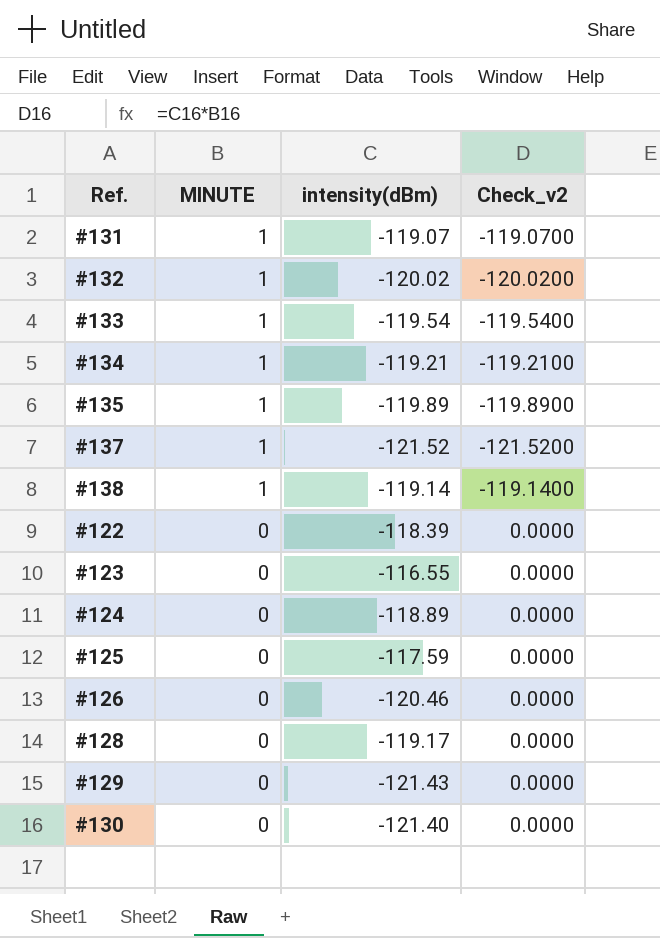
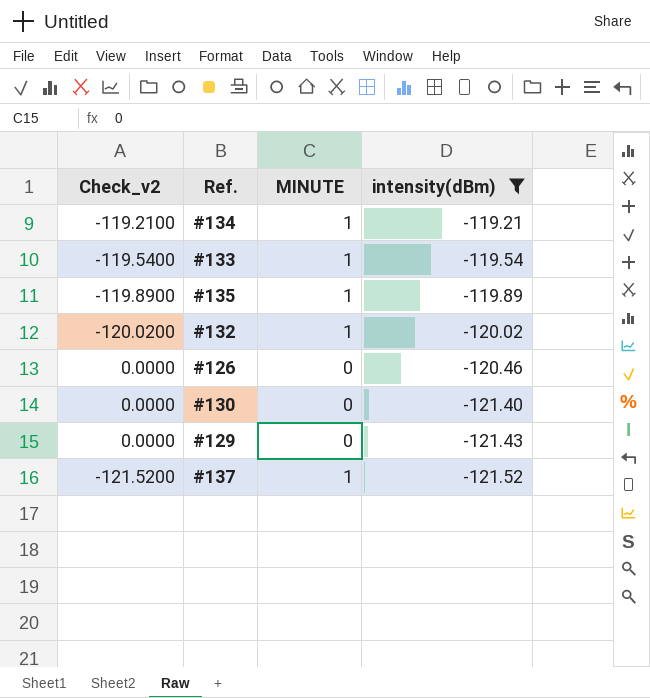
filter: none -> intensity(dBm) <= -119.21
row order: MINUTE descending -> intensity(dBm) descending
column Check_v2 | position: 4 -> 1

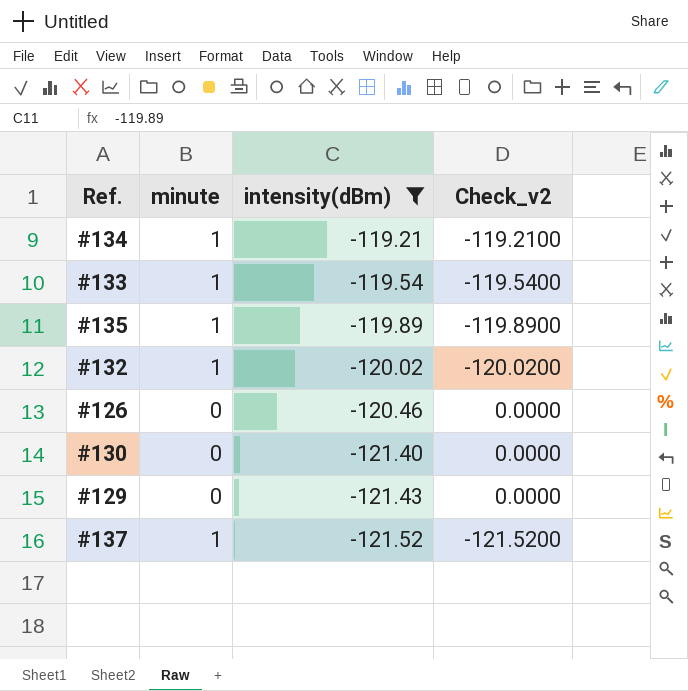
column name: MINUTE -> minute
column Check_v2 | position: 1 -> 4

